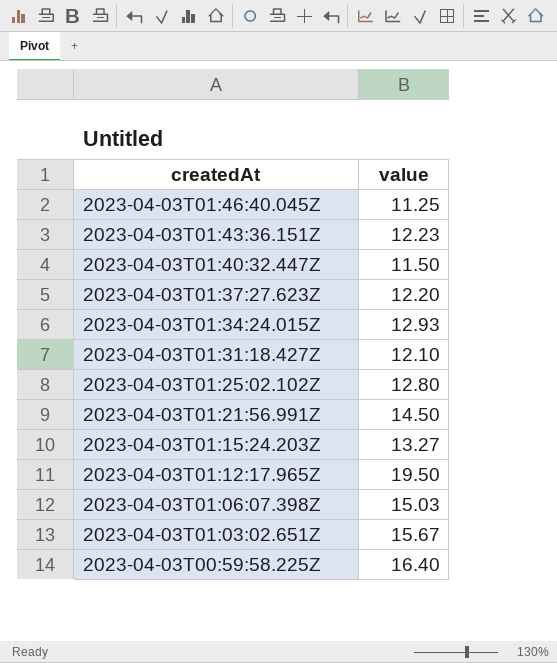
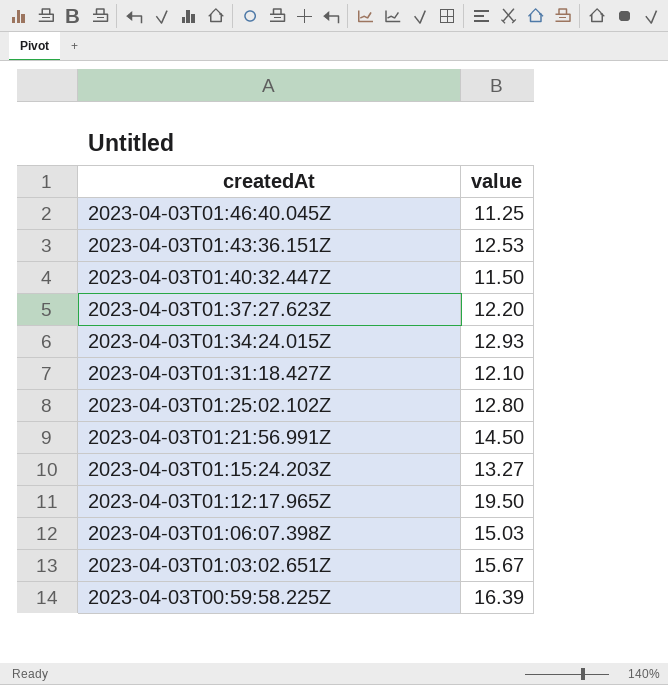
2023-04-03T01:43:36.151Z | value: 12.23 -> 12.53
2023-04-03T00:59:58.225Z | value: 16.40 -> 16.39

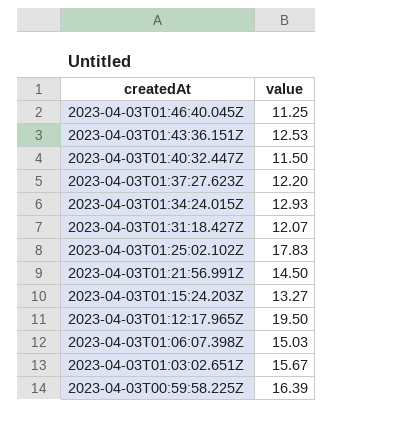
2023-04-03T01:31:18.427Z | value: 12.10 -> 12.07
2023-04-03T01:25:02.102Z | value: 12.80 -> 17.83

